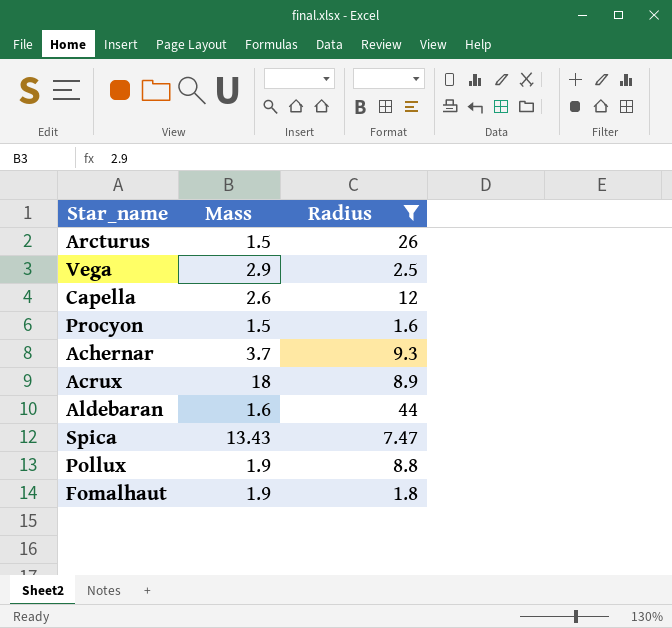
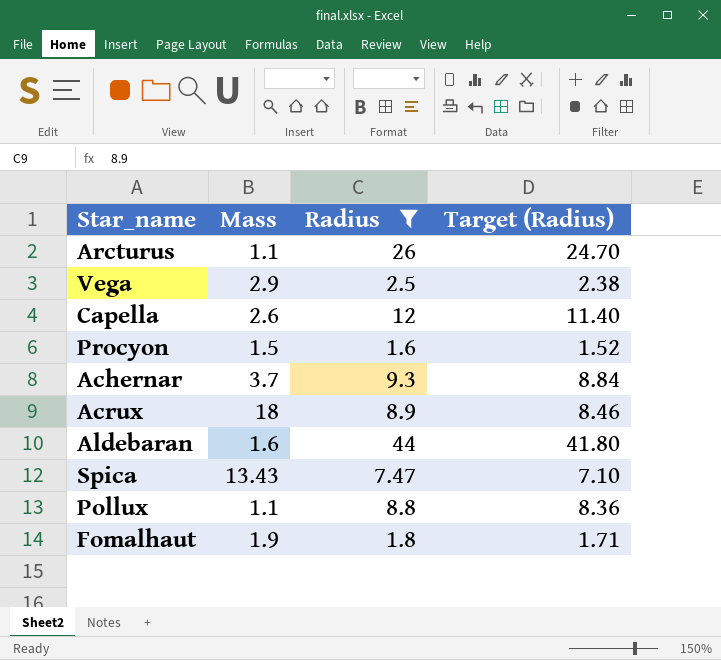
column Target (Radius) | formula: none -> [Radius] * 0.95
Arcturus | Mass: 1.5 -> 1.1
Pollux | Mass: 1.9 -> 1.1

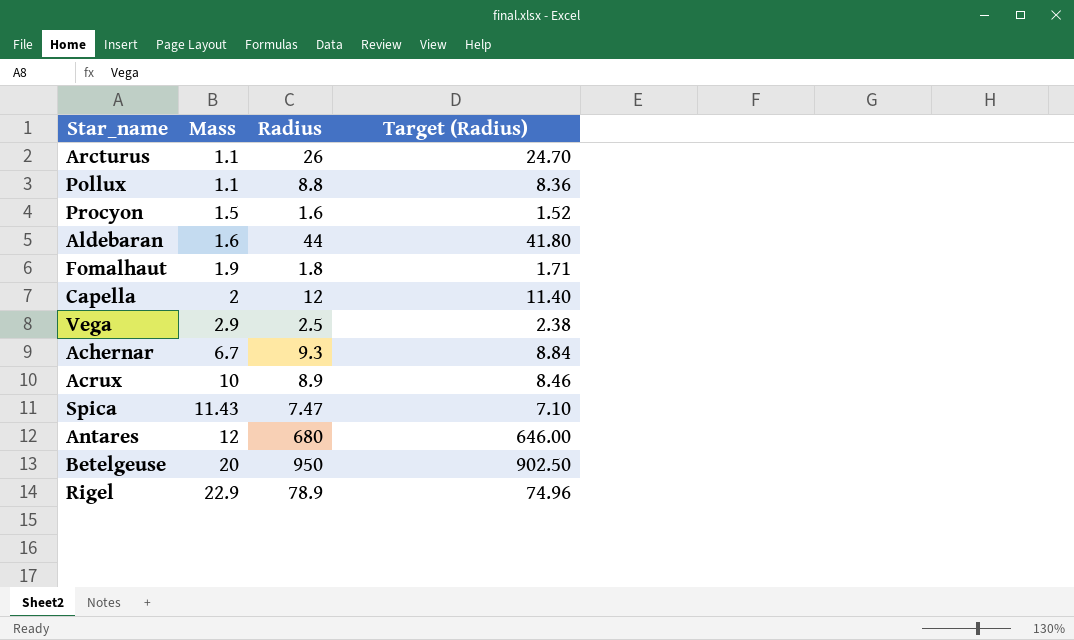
filter: Radius <= 44 -> none
row order: none -> Mass ascending
Capella | Mass: 2.6 -> 2
Achernar | Mass: 3.7 -> 6.7
Acrux | Mass: 18 -> 10
Spica | Mass: 13.43 -> 11.43

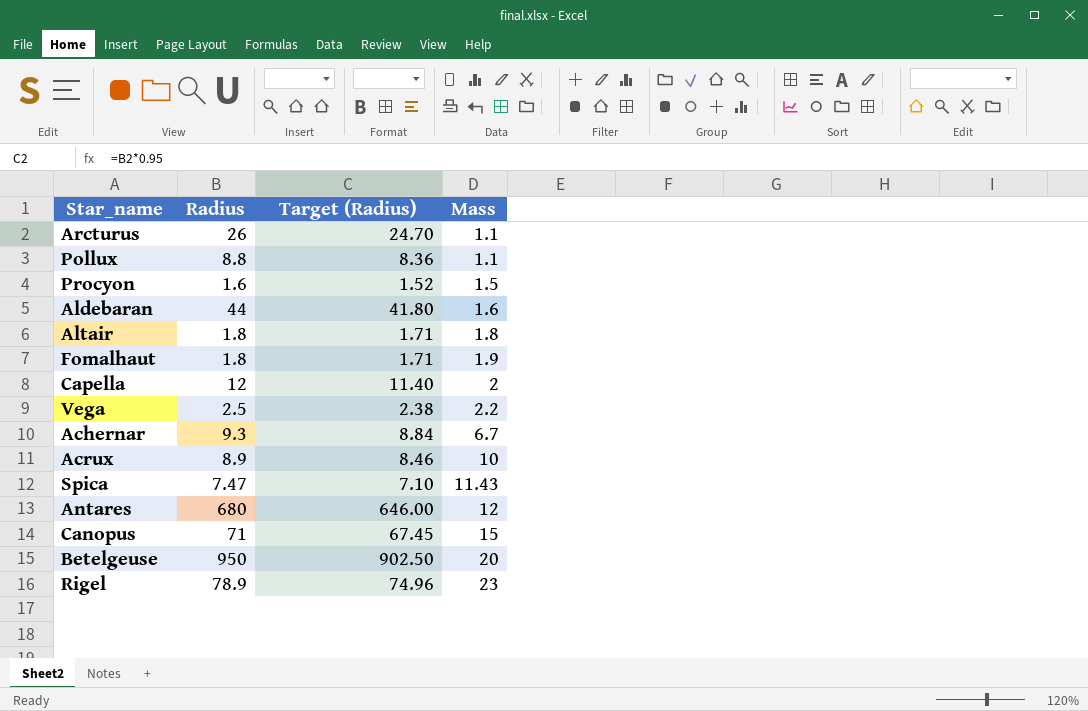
column Mass | position: 2 -> 4
row Altair: none -> 1.8 | 1.71 | 1.8
Vega | Mass: 2.9 -> 2.2
row Canopus: none -> 71 | 67.45 | 15
Rigel | Mass: 22.9 -> 23

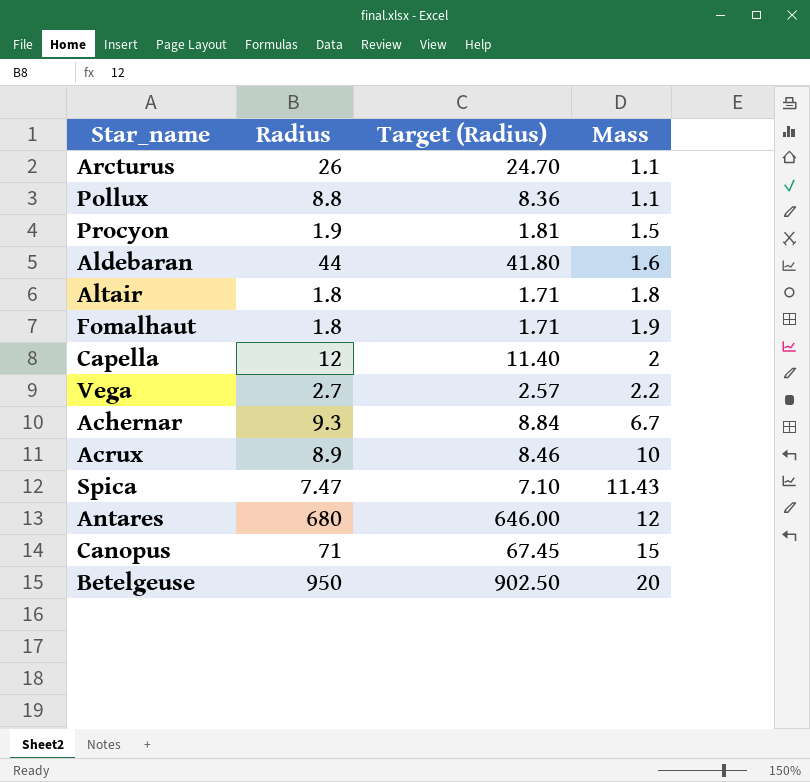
row Rigel: 78.9 | 74.96 | 23 -> none
Procyon | Radius: 1.6 -> 1.9
Procyon | Target (Radius): 1.52 -> 1.81
Vega | Radius: 2.5 -> 2.7
Vega | Target (Radius): 2.38 -> 2.57

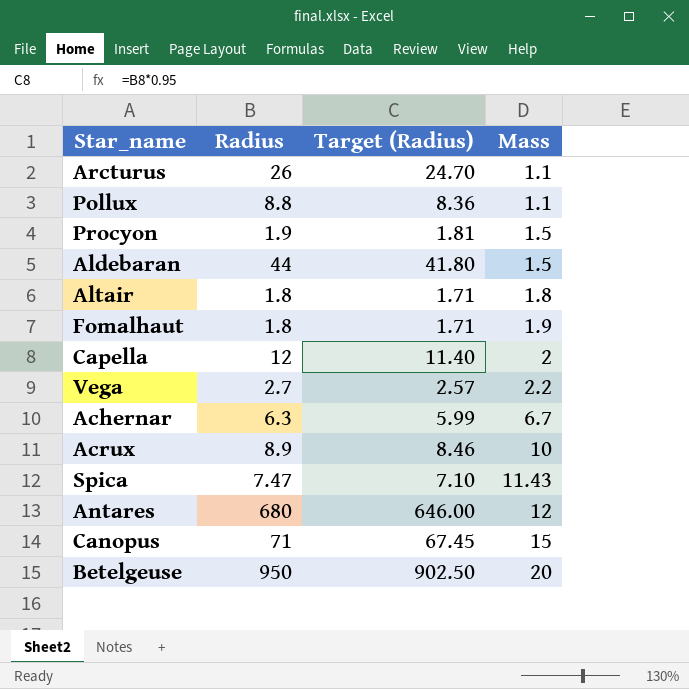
Aldebaran | Mass: 1.6 -> 1.5
Achernar | Radius: 9.3 -> 6.3
Achernar | Target (Radius): 8.84 -> 5.99

